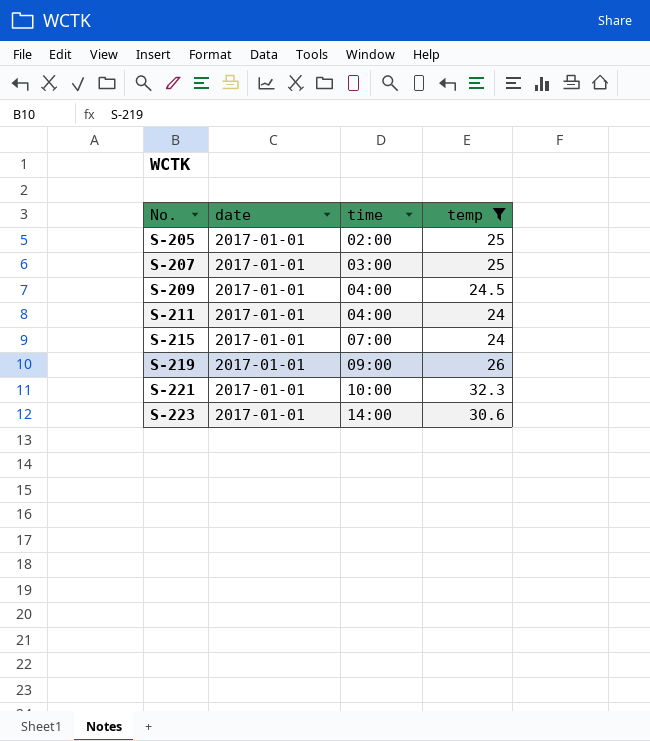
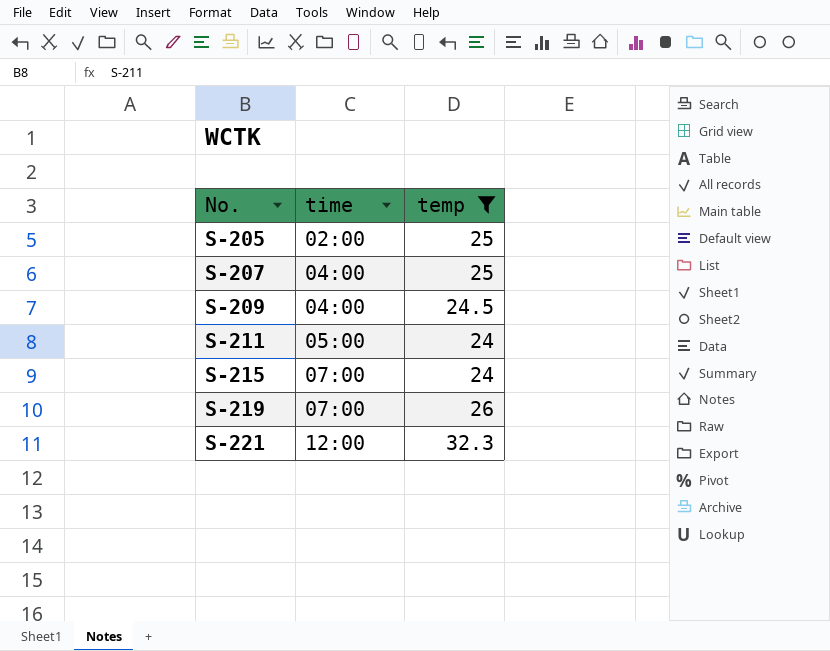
column date | position: 2 -> none
row S-223: 2017-01-01 | 14:00 | 30.6 -> none
S-207 | time: 03:00 -> 04:00
S-211 | time: 04:00 -> 05:00
S-219 | time: 09:00 -> 07:00
S-221 | time: 10:00 -> 12:00

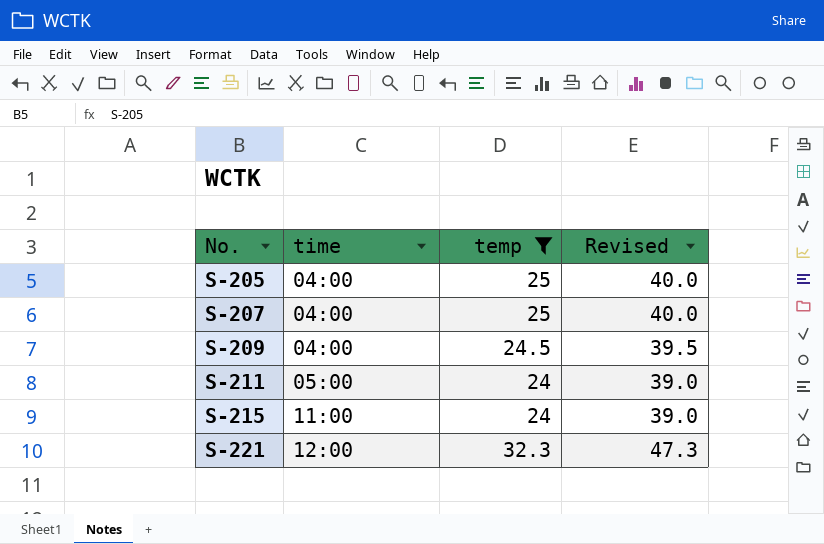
column Revised | formula: none -> [temp] + 15
row S-219: 07:00 | 26 -> none
S-205 | time: 02:00 -> 04:00
S-215 | time: 07:00 -> 11:00

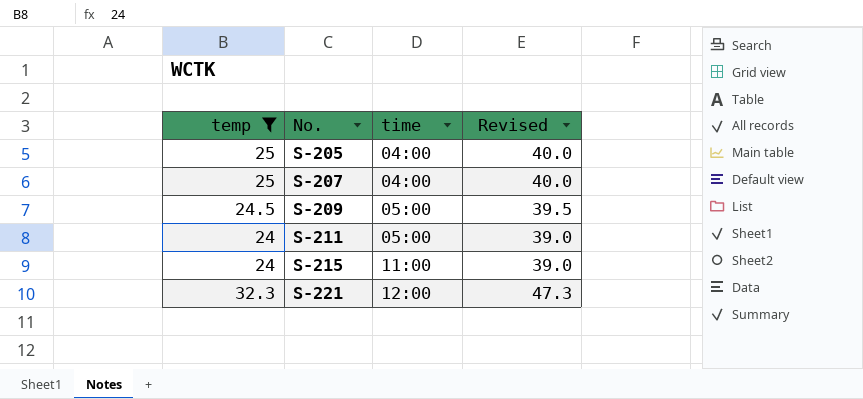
column temp | position: 3 -> 1
S-209 | time: 04:00 -> 05:00

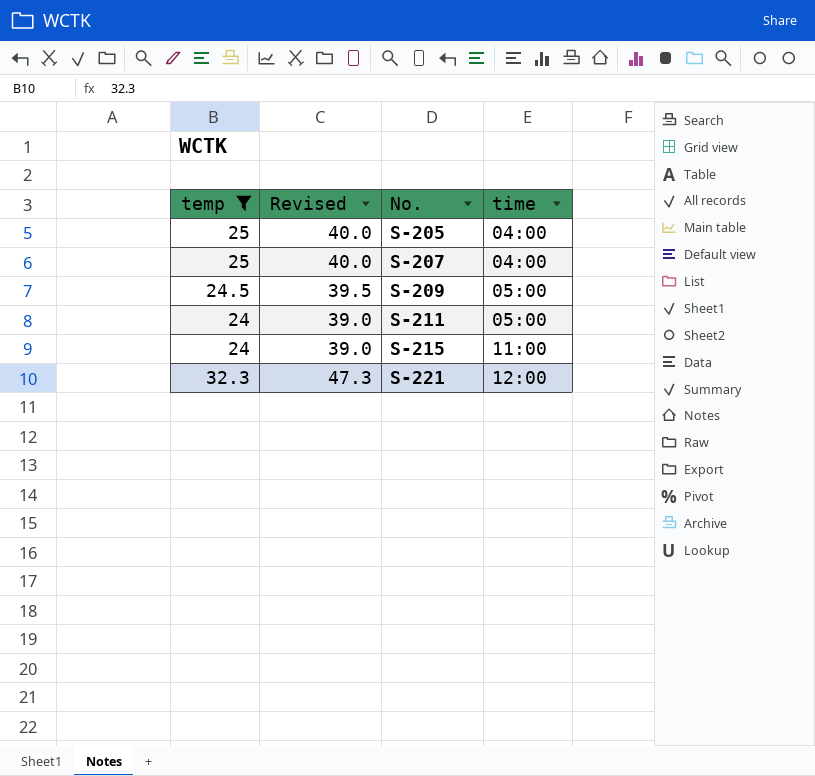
column Revised | position: 4 -> 2

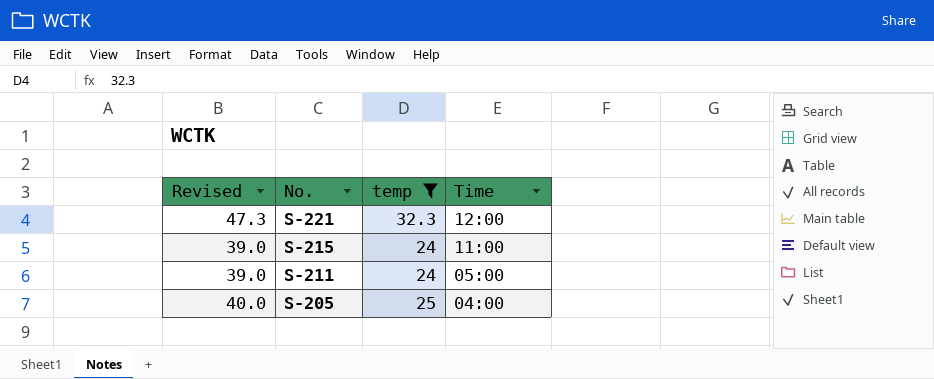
row order: No. ascending -> No. descending
column temp | position: 1 -> 3
column name: time -> Time
row S-207: 25 | 40.0 | 04:00 -> none
row S-209: 24.5 | 39.5 | 05:00 -> none

